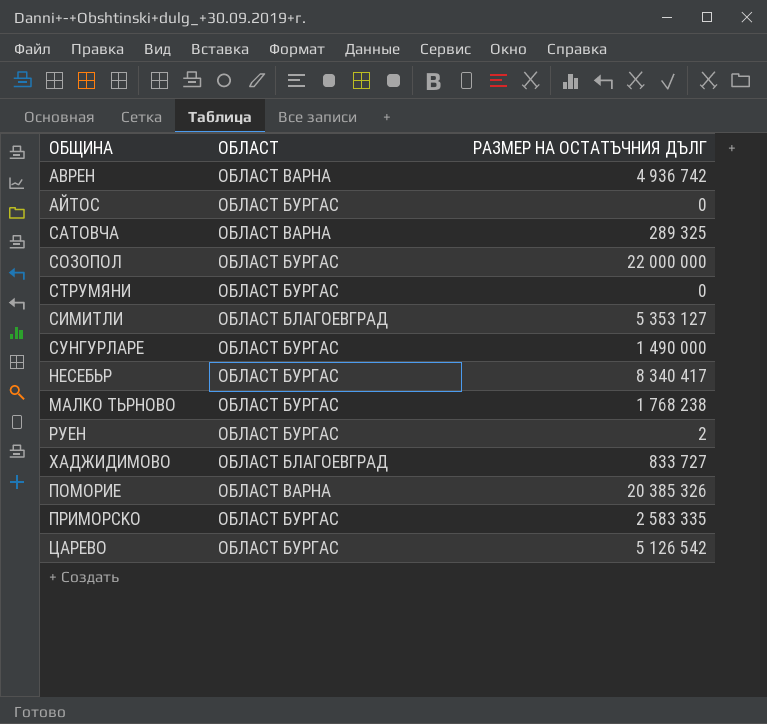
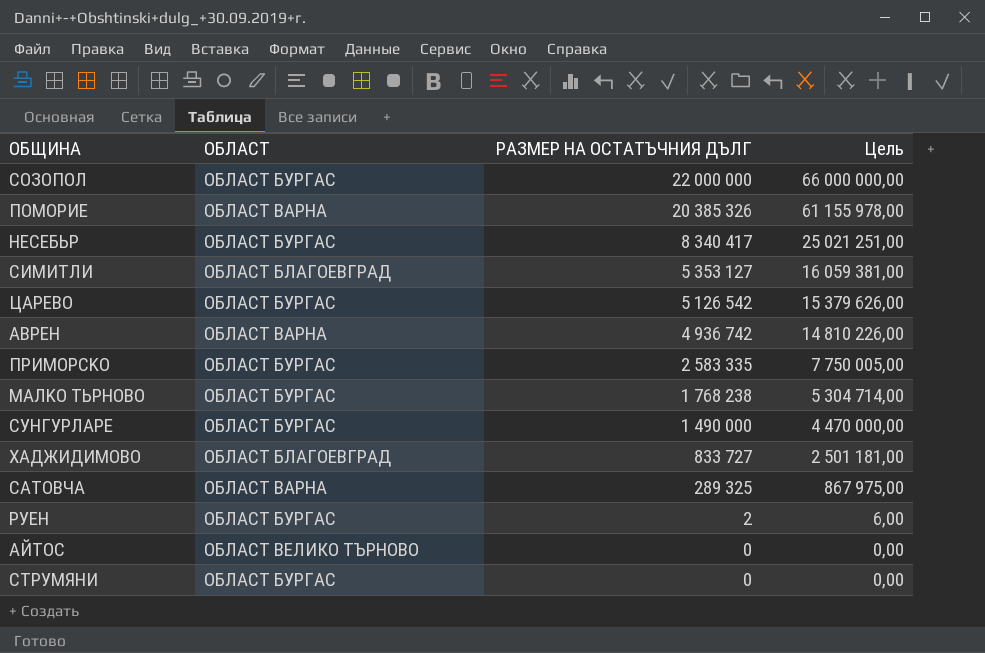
row order: ОБЩИНА ascending -> РАЗМЕР НА ОСТАТЪЧНИЯ ДЪЛГ descending
column Цель | formula: none -> [РАЗМЕР НА ОСТАТЪЧНИЯ ДЪЛГ] * 3
AЙTOC | ОБЛАСТ: ОБЛАСТ БУРГАС -> ОБЛАСТ ВЕЛИКО ТЪРНОВО

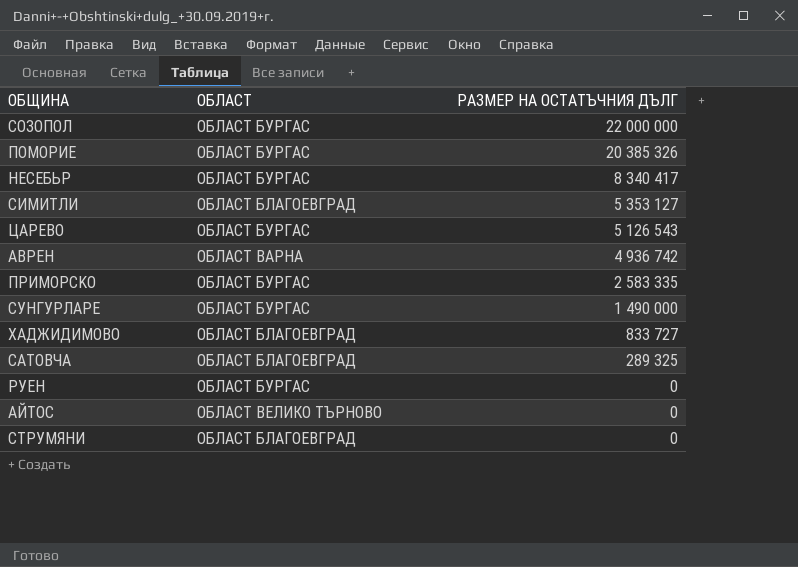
column Цель | formula: [РАЗМЕР НА ОСТАТЪЧНИЯ ДЪЛГ] * 3 -> none
row MAЛKO TЬPHOBO: ОБЛАСТ БУРГАС | 1 768 238 | 5 304 714,00 -> none
ПOMOPИE | ОБЛАСТ: ОБЛАСТ ВАРНА -> ОБЛАСТ БУРГАС
ЦAPEBO | РАЗМЕР НА ОСТАТЪЧНИЯ ДЪЛГ: 5 126 542 -> 5 126 543
CATOBЧA | ОБЛАСТ: ОБЛАСТ ВАРНА -> ОБЛАСТ БЛАГОЕВГРАД
PУEH | РАЗМЕР НА ОСТАТЪЧНИЯ ДЪЛГ: 2 -> 0
CTPУMЯHИ | ОБЛАСТ: ОБЛАСТ БУРГАС -> ОБЛАСТ БЛАГОЕВГРАД

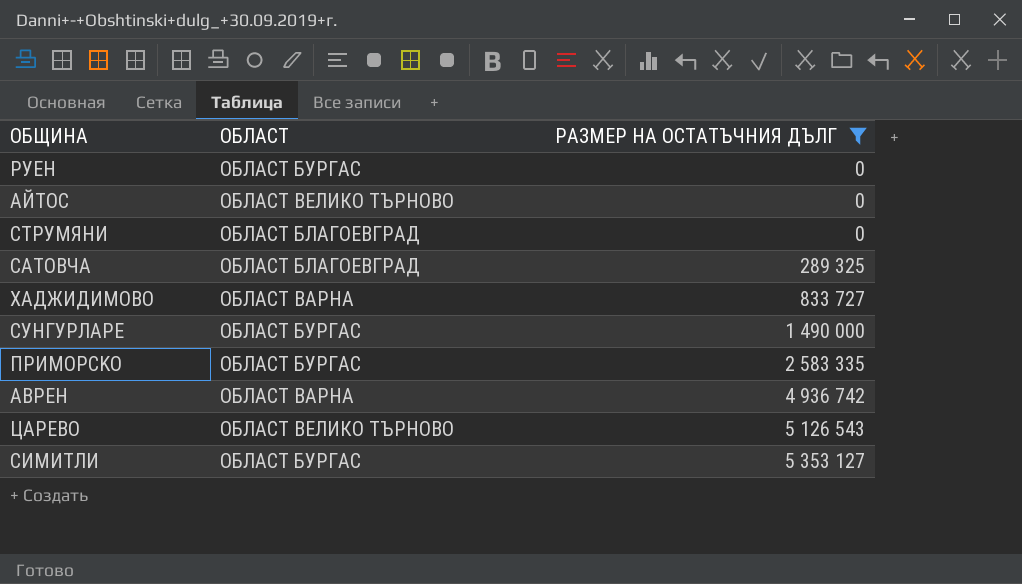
filter: none -> РАЗМЕР НА ОСТАТЪЧНИЯ ДЪЛГ <= 5 353 127
row order: РАЗМЕР НА ОСТАТЪЧНИЯ ДЪЛГ descending -> РАЗМЕР НА ОСТАТЪЧНИЯ ДЪЛГ ascending
XAДЖИДИMOBO | ОБЛАСТ: ОБЛАСТ БЛАГОЕВГРАД -> ОБЛАСТ ВАРНА
ЦAPEBO | ОБЛАСТ: ОБЛАСТ БУРГАС -> ОБЛАСТ ВЕЛИКО ТЪРНОВО
CИMИTЛИ | ОБЛАСТ: ОБЛАСТ БЛАГОЕВГРАД -> ОБЛАСТ БУРГАС

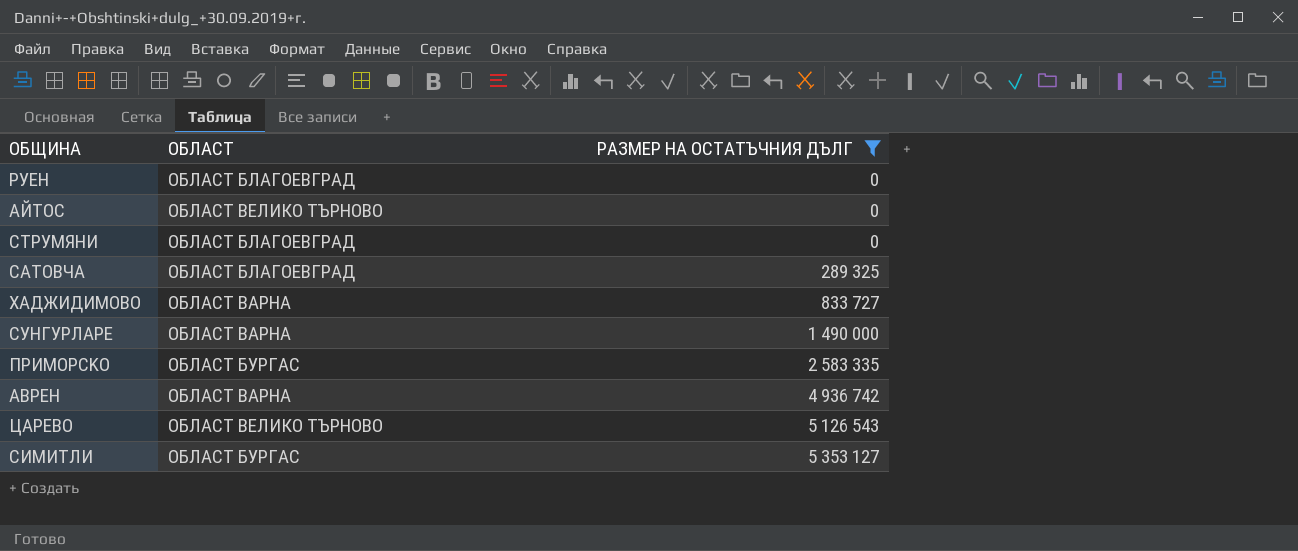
PУEH | ОБЛАСТ: ОБЛАСТ БУРГАС -> ОБЛАСТ БЛАГОЕВГРАД
CУHГУPЛAPE | ОБЛАСТ: ОБЛАСТ БУРГАС -> ОБЛАСТ ВАРНА

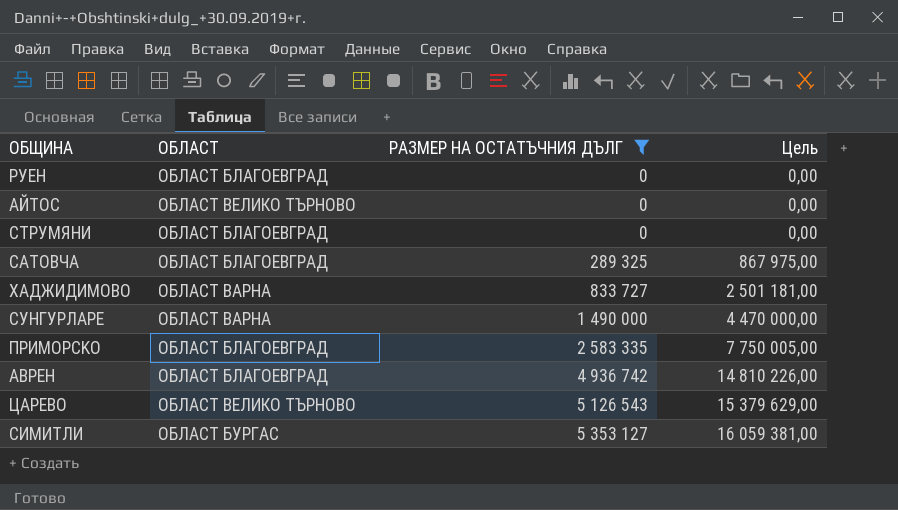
column Цель | formula: none -> [РАЗМЕР НА ОСТАТЪЧНИЯ ДЪЛГ] * 3
ПPИMOPCKO | ОБЛАСТ: ОБЛАСТ БУРГАС -> ОБЛАСТ БЛАГОЕВГРАД
ABPEH | ОБЛАСТ: ОБЛАСТ ВАРНА -> ОБЛАСТ БЛАГОЕВГРАД

